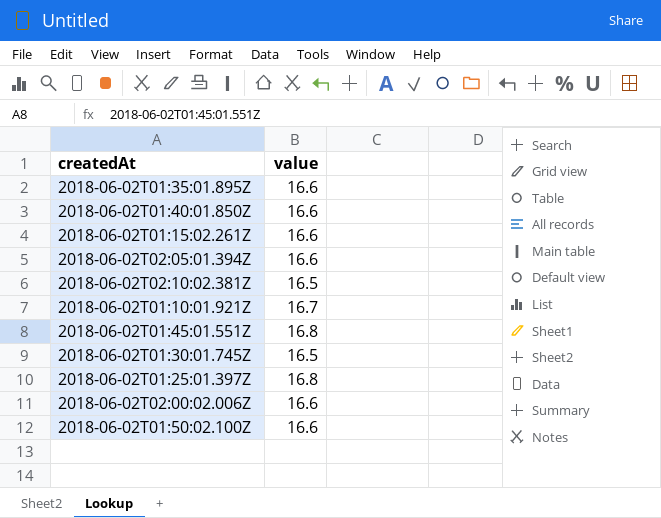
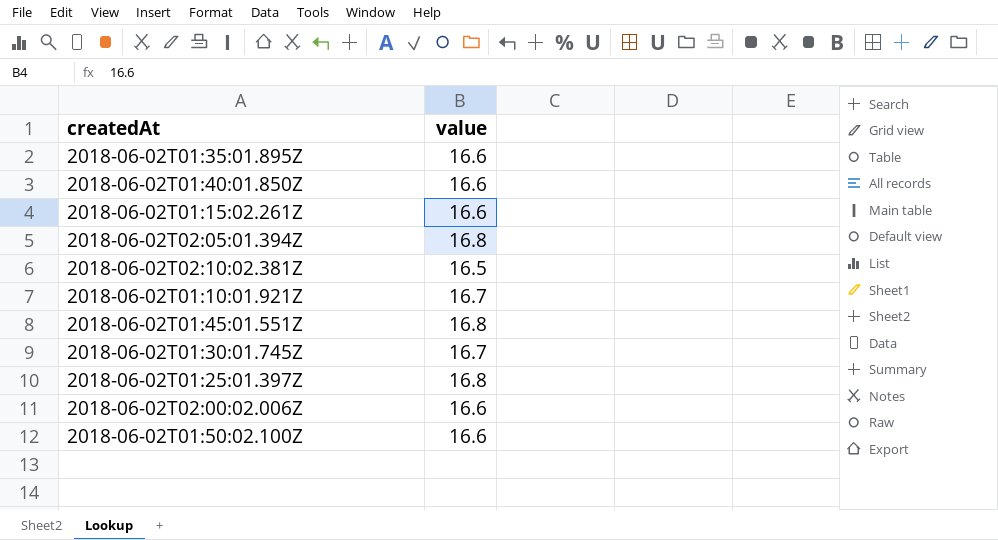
2018-06-02T02:05:01.394Z | value: 16.6 -> 16.8
2018-06-02T01:30:01.745Z | value: 16.5 -> 16.7

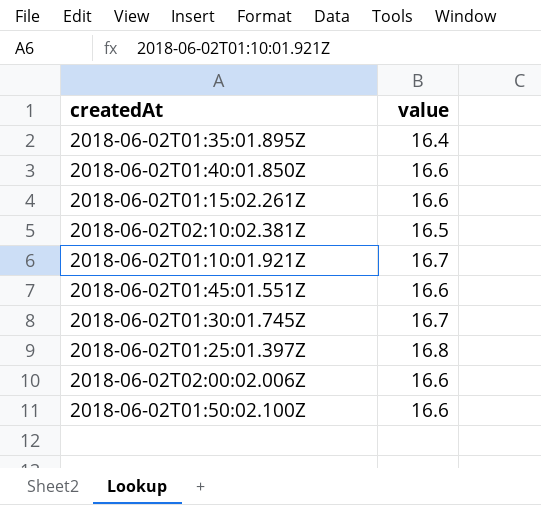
row 2018-06-02T02:05:01.394Z: 16.8 -> none
2018-06-02T01:35:01.895Z | value: 16.6 -> 16.4
2018-06-02T01:45:01.551Z | value: 16.8 -> 16.6

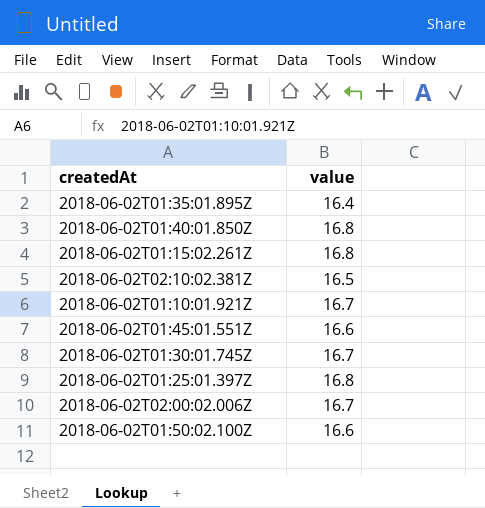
2018-06-02T01:40:01.850Z | value: 16.6 -> 16.8
2018-06-02T01:15:02.261Z | value: 16.6 -> 16.8
2018-06-02T02:00:02.006Z | value: 16.6 -> 16.7

